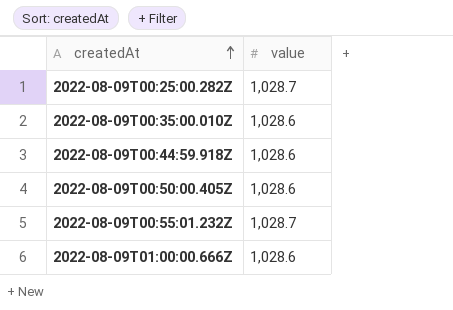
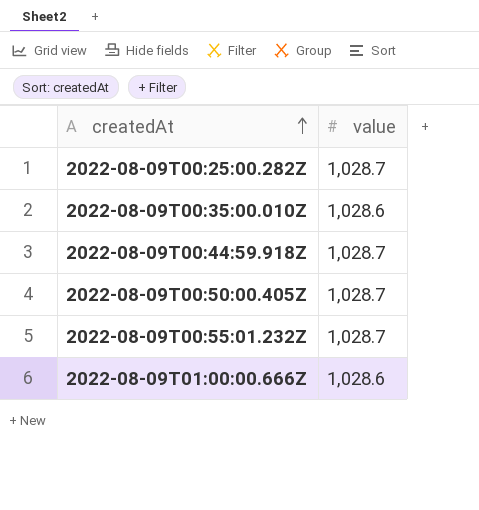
2022-08-09T00:44:59.918Z | value: 1,028.6 -> 1,028.7
2022-08-09T00:50:00.405Z | value: 1,028.6 -> 1,028.7

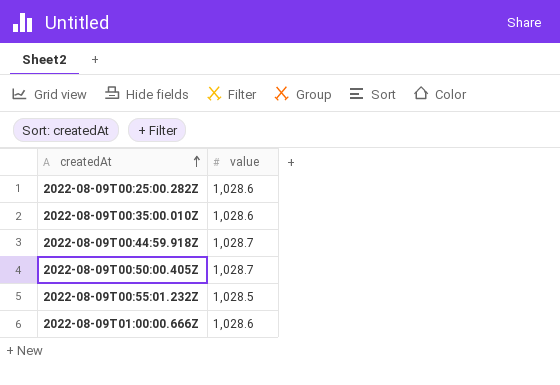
2022-08-09T00:25:00.282Z | value: 1,028.7 -> 1,028.6
2022-08-09T00:55:01.232Z | value: 1,028.7 -> 1,028.5

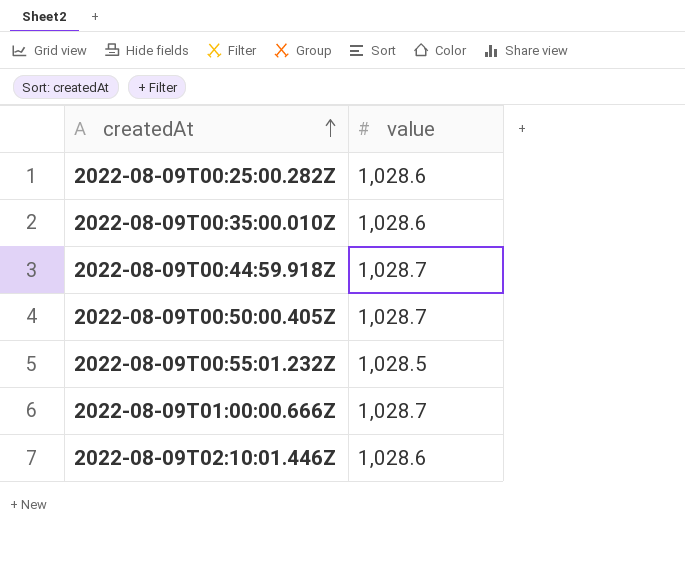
2022-08-09T01:00:00.666Z | value: 1,028.6 -> 1,028.7
row 2022-08-09T02:10:01.446Z: none -> 1,028.6

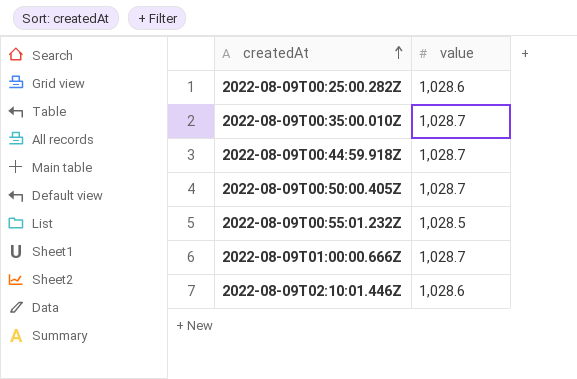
2022-08-09T00:35:00.010Z | value: 1,028.6 -> 1,028.7

